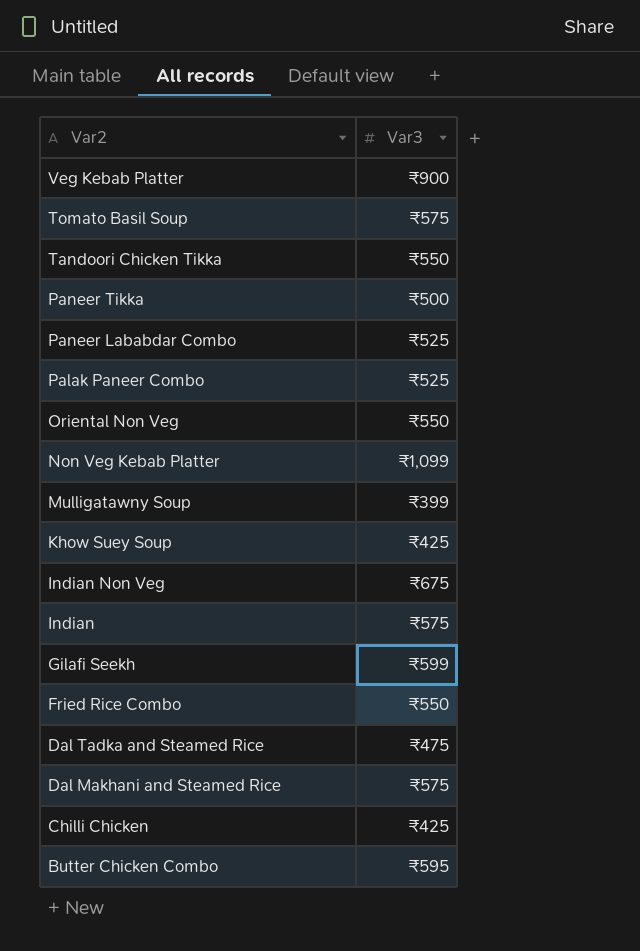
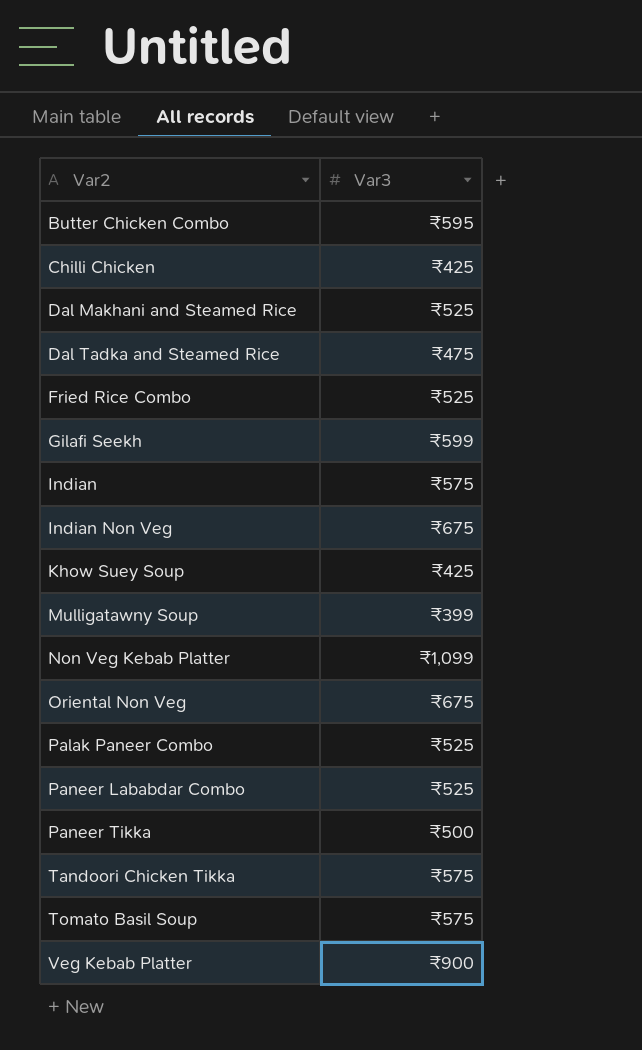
row order: Var2 descending -> Var2 ascending
Dal Makhani and Steamed Rice | Var3: ₹575 -> ₹525
Fried Rice Combo | Var3: ₹550 -> ₹525
Oriental Non Veg | Var3: ₹550 -> ₹675
Tandoori Chicken Tikka | Var3: ₹550 -> ₹575

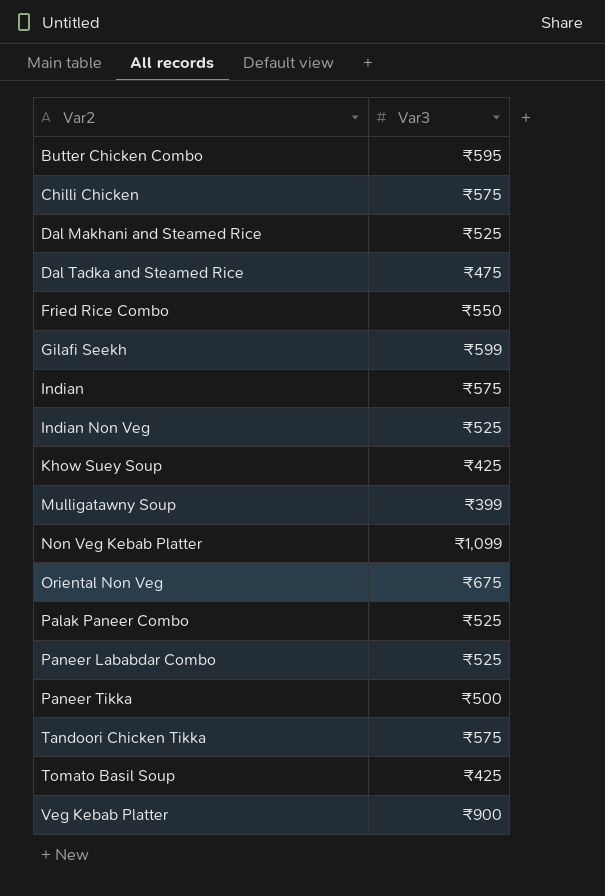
Chilli Chicken | Var3: ₹425 -> ₹575
Fried Rice Combo | Var3: ₹525 -> ₹550
Indian Non Veg | Var3: ₹675 -> ₹525
Tomato Basil Soup | Var3: ₹575 -> ₹425

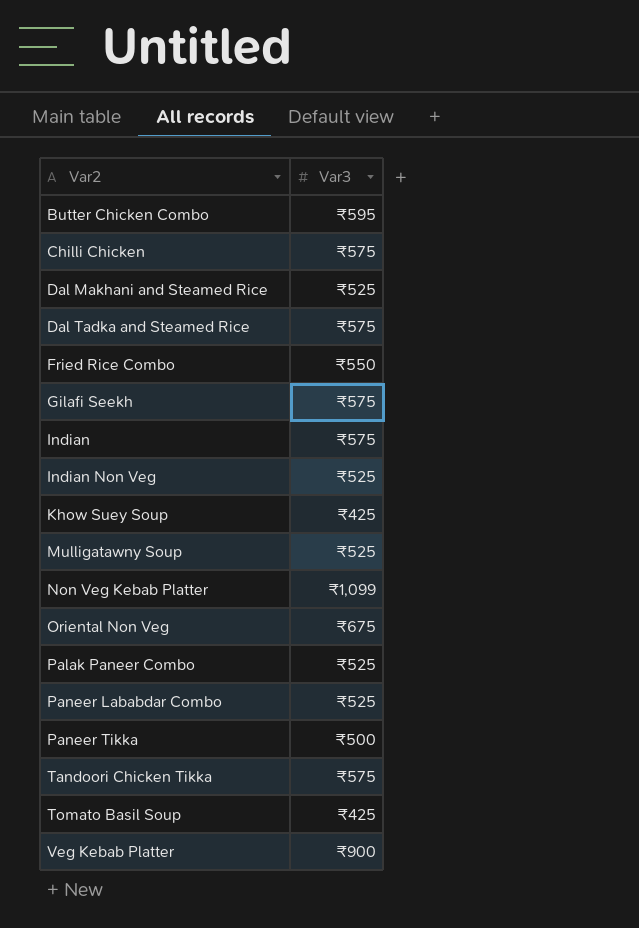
Dal Tadka and Steamed Rice | Var3: ₹475 -> ₹575
Gilafi Seekh | Var3: ₹599 -> ₹575
Mulligatawny Soup | Var3: ₹399 -> ₹525

